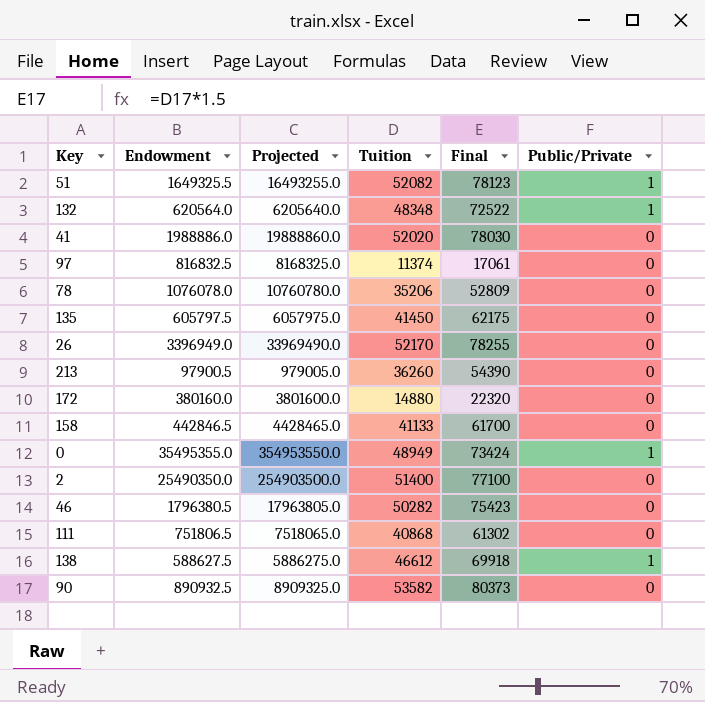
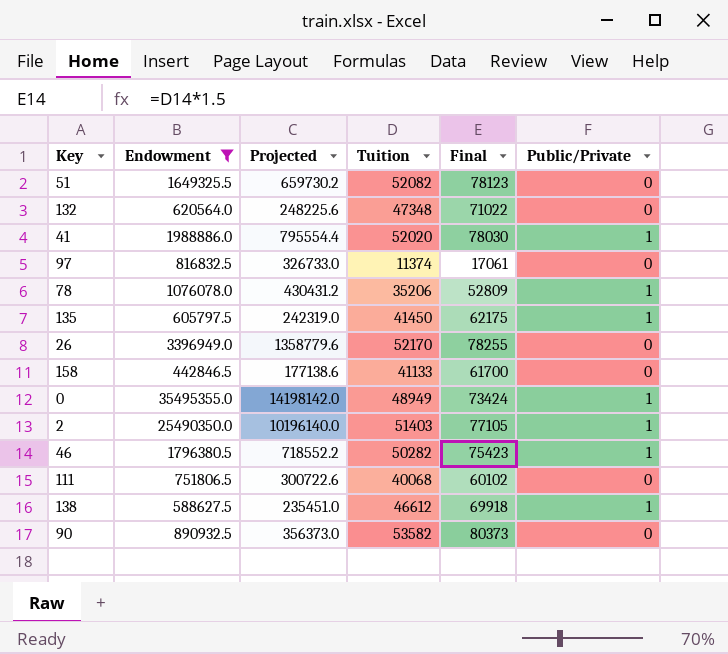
filter: none -> Endowment >= 442846.5
column Projected | formula: [Endowment] * 10 -> [Endowment] * 0.4
51 | Public/Private: 1 -> 0
132 | Tuition: 48348 -> 47348
132 | Final: 72522 -> 71022
132 | Public/Private: 1 -> 0
41 | Public/Private: 0 -> 1
78 | Public/Private: 0 -> 1
135 | Public/Private: 0 -> 1
2 | Tuition: 51400 -> 51403
2 | Final: 77100 -> 77105
2 | Public/Private: 0 -> 1
46 | Public/Private: 0 -> 1
111 | Tuition: 40868 -> 40068
111 | Final: 61302 -> 60102

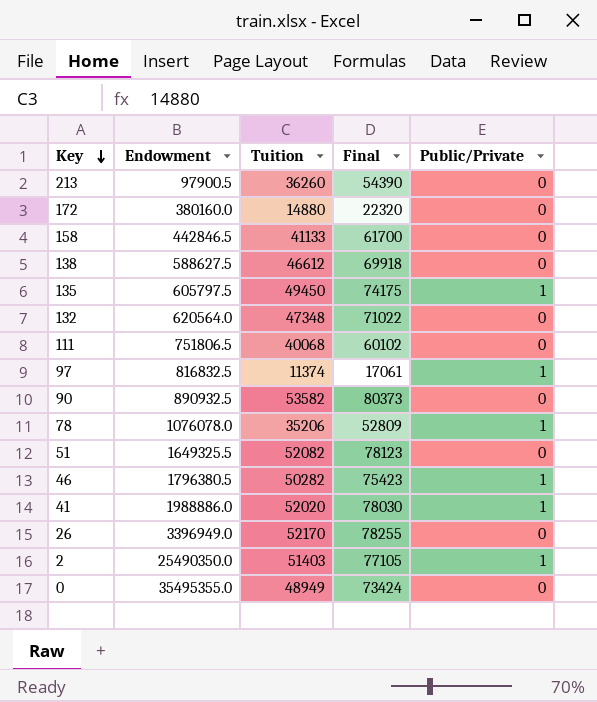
filter: Endowment >= 442846.5 -> none
row order: none -> Key descending
column Projected | formula: [Endowment] * 0.4 -> none
138 | Public/Private: 1 -> 0
135 | Tuition: 41450 -> 49450
135 | Final: 62175 -> 74175
97 | Public/Private: 0 -> 1
0 | Public/Private: 1 -> 0

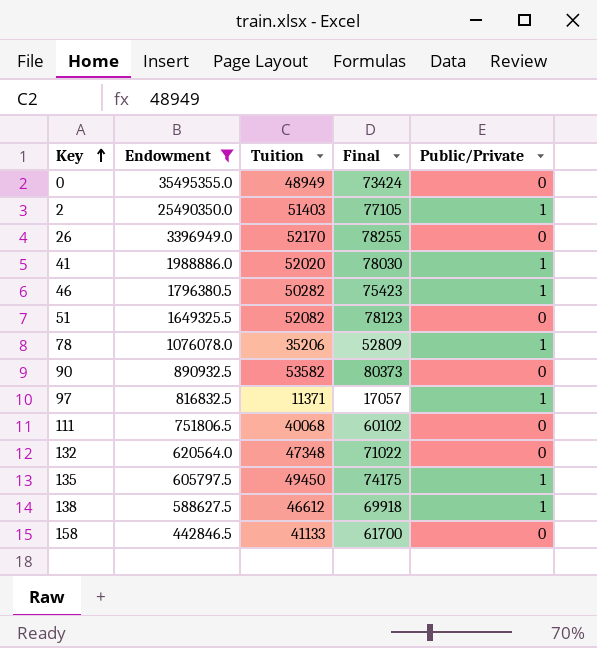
filter: none -> Endowment >= 442846.5
row order: Key descending -> Key ascending
97 | Tuition: 11374 -> 11371
97 | Final: 17061 -> 17057
138 | Public/Private: 0 -> 1

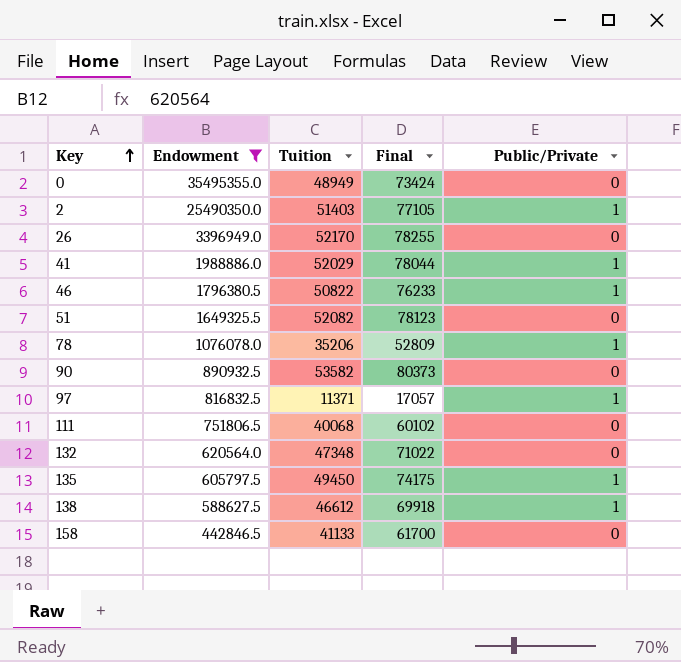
41 | Tuition: 52020 -> 52029
41 | Final: 78030 -> 78044
46 | Tuition: 50282 -> 50822
46 | Final: 75423 -> 76233

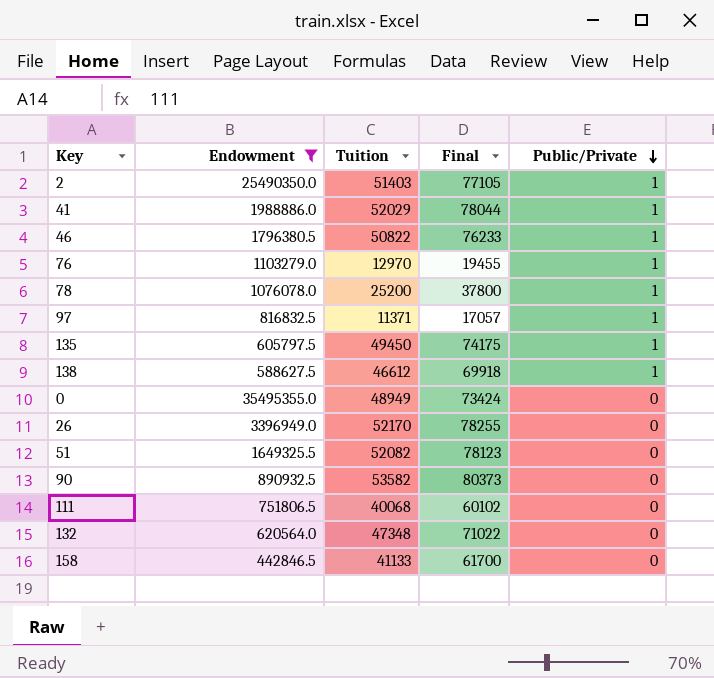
row order: Key ascending -> Public/Private descending
row 76: none -> 1103279.0 | 12970 | 19455 | 1
78 | Tuition: 35206 -> 25200
78 | Final: 52809 -> 37800

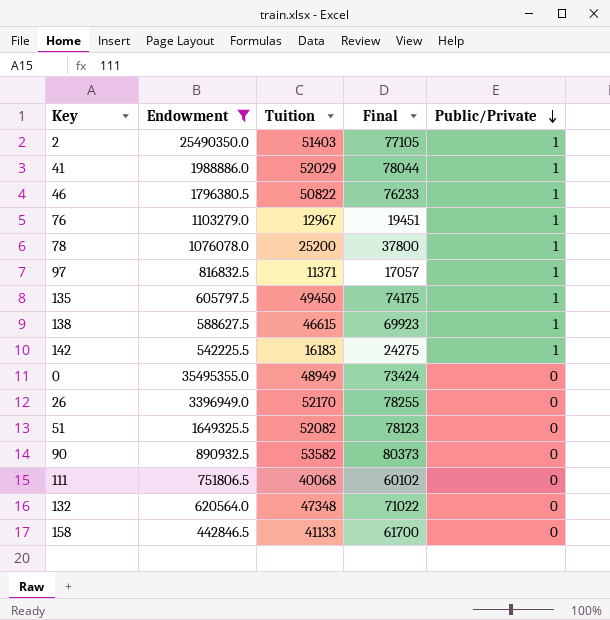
76 | Tuition: 12970 -> 12967
76 | Final: 19455 -> 19451
138 | Tuition: 46612 -> 46615
138 | Final: 69918 -> 69923
row 142: none -> 542225.5 | 16183 | 24275 | 1

